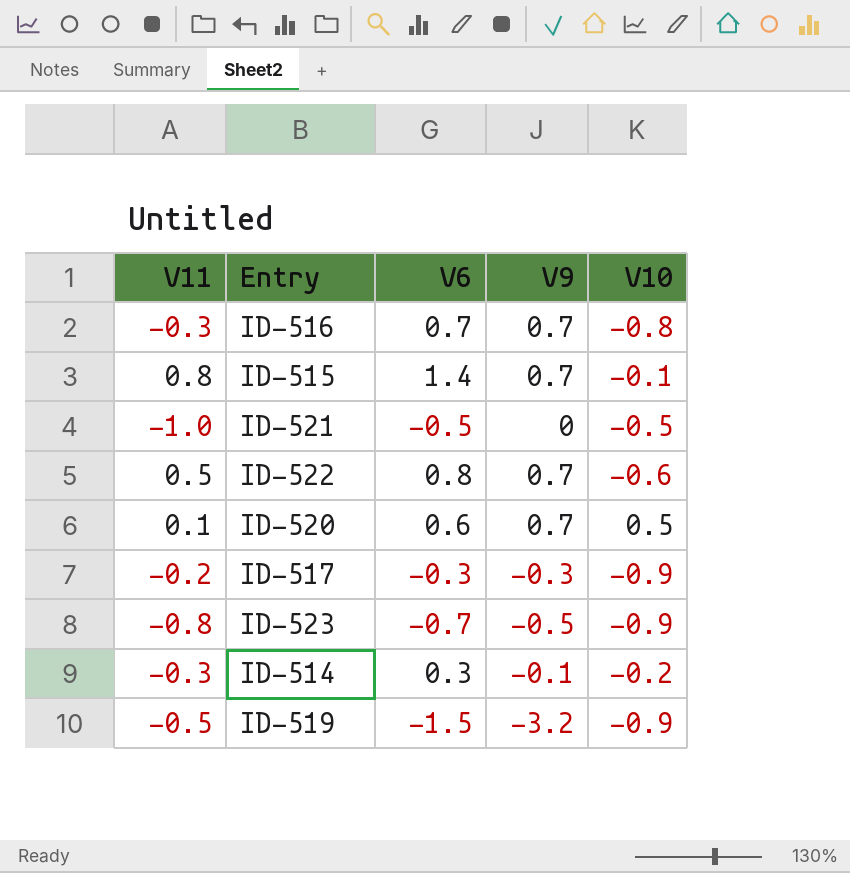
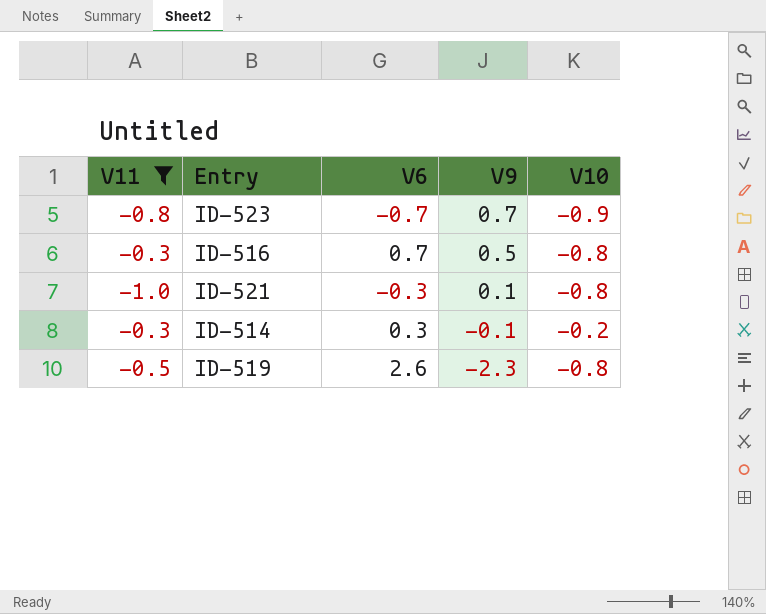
filter: none -> V11 <= -0.3
row order: none -> V9 descending
ID-523 | V9: -0.5 -> 0.7
ID-516 | V9: 0.7 -> 0.5
ID-521 | V6: -0.5 -> -0.3
ID-521 | V9: 0 -> 0.1
ID-521 | V10: -0.5 -> -0.8
ID-519 | V6: -1.5 -> 2.6
ID-519 | V9: -3.2 -> -2.3
ID-519 | V10: -0.9 -> -0.8

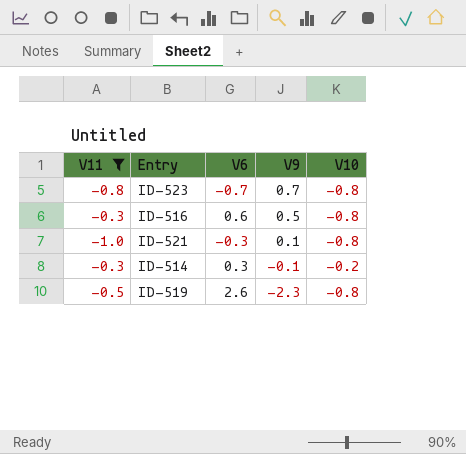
ID-523 | V10: -0.9 -> -0.8
ID-516 | V6: 0.7 -> 0.6

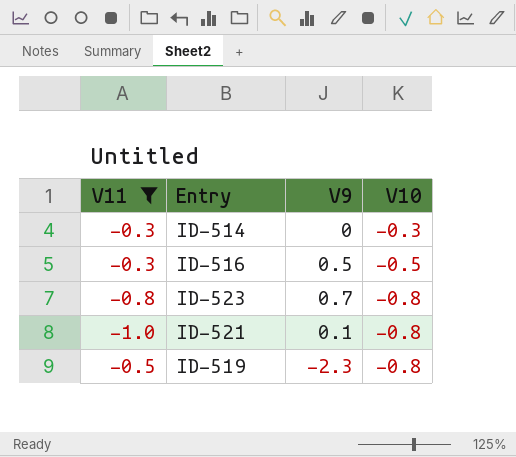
row order: V9 descending -> V10 descending
column V6 | position: 3 -> none
ID-514 | V9: -0.1 -> 0
ID-514 | V10: -0.2 -> -0.3
ID-516 | V10: -0.8 -> -0.5

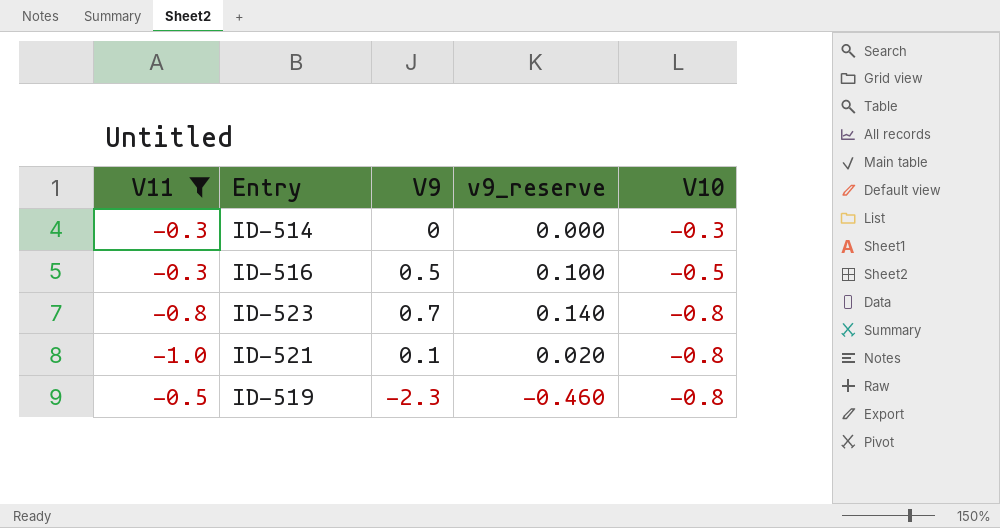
column v9_reserve | formula: none -> [V9] * 0.2

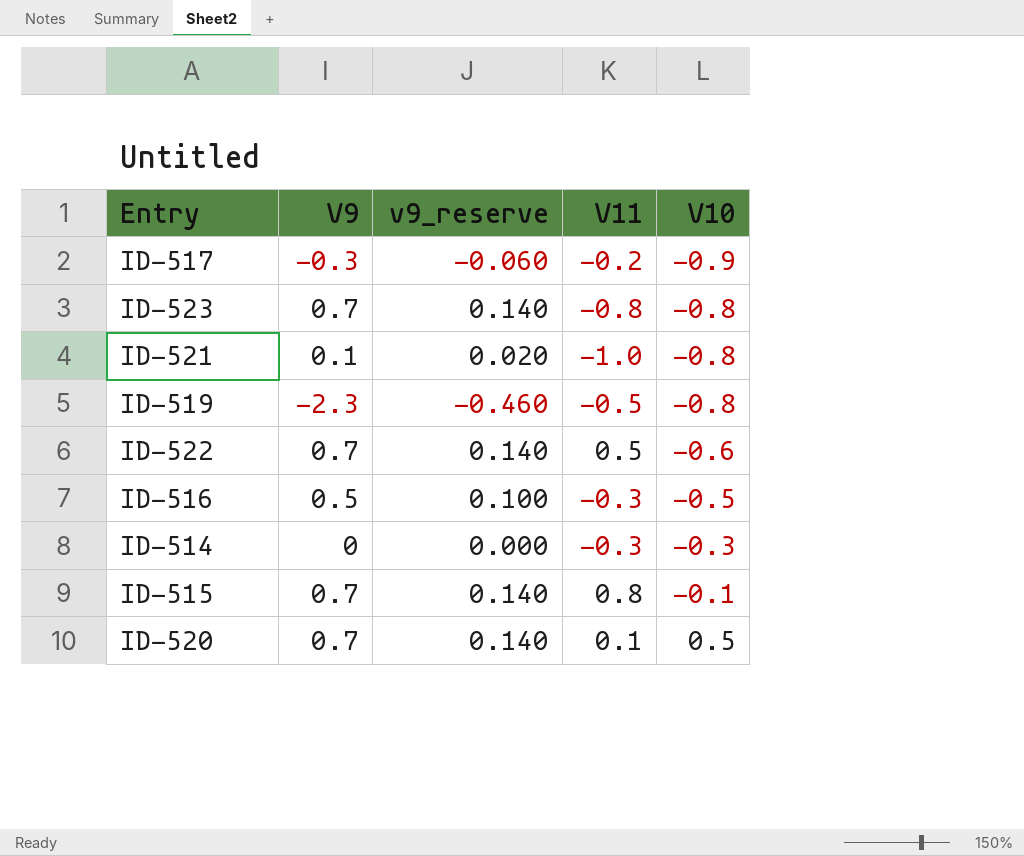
filter: V11 <= -0.3 -> none
row order: V10 descending -> V10 ascending
column V11 | position: 1 -> 4

